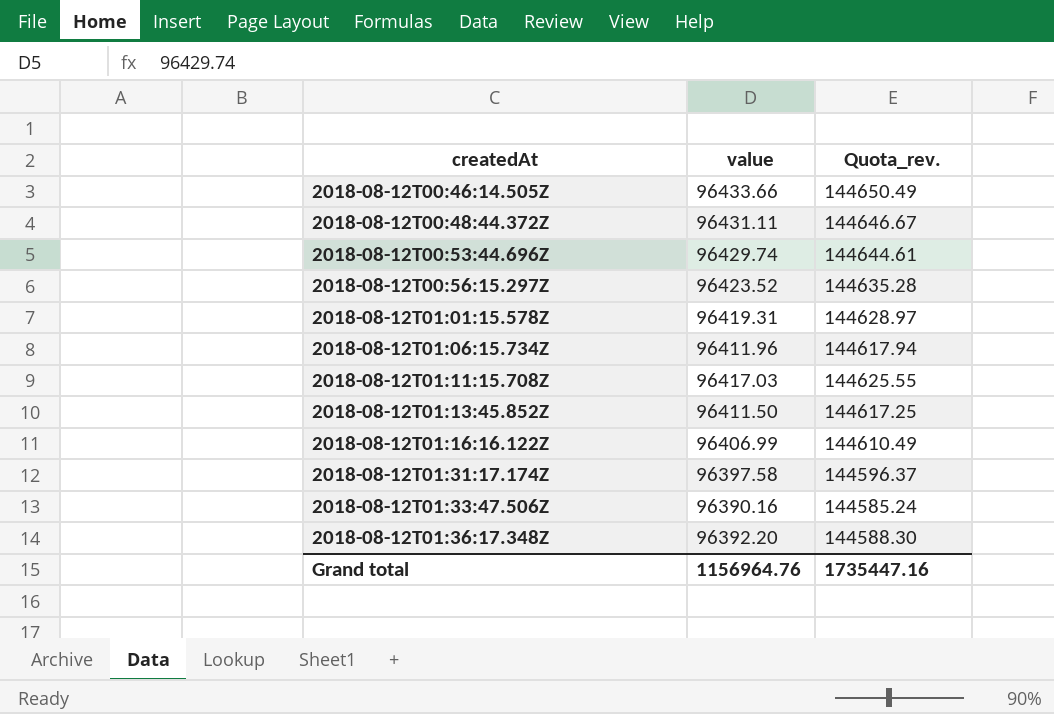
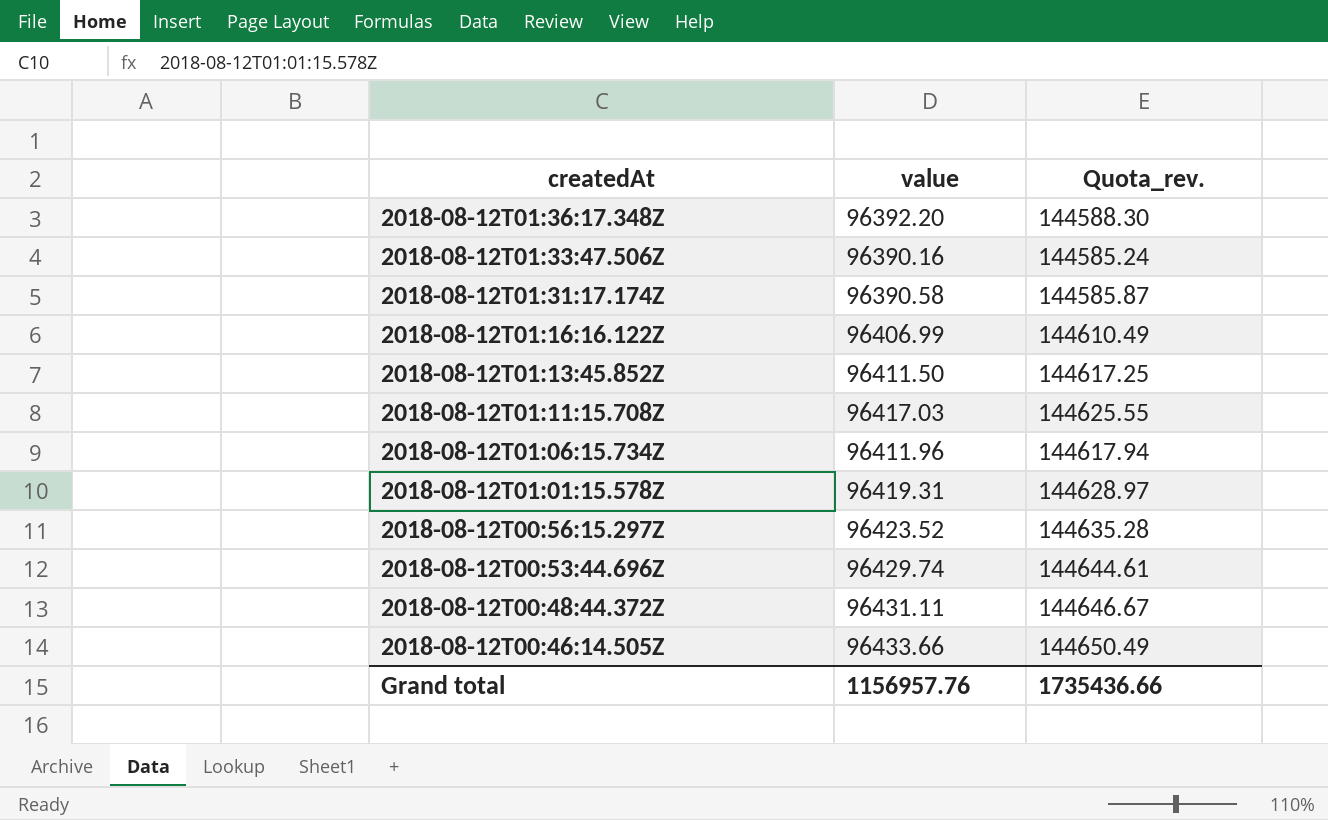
row order: createdAt ascending -> createdAt descending
2018-08-12T01:31:17.174Z | value: 96397.58 -> 96390.58
2018-08-12T01:31:17.174Z | Quota_rev.: 144596.37 -> 144585.87
Grand total | value: 1156964.76 -> 1156957.76
Grand total | Quota_rev.: 1735447.16 -> 1735436.66

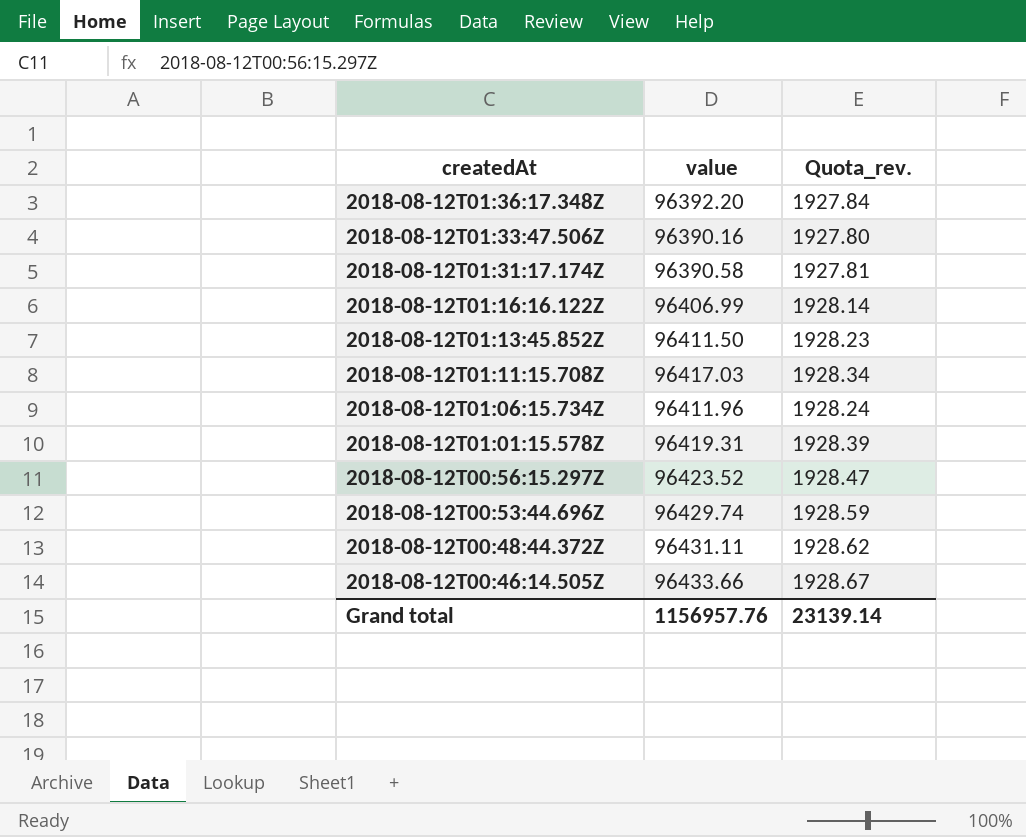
column Quota_rev. | formula: [value] * 1.5 -> [value] * 0.02
Grand total | Quota_rev.: 1735436.66 -> 23139.14

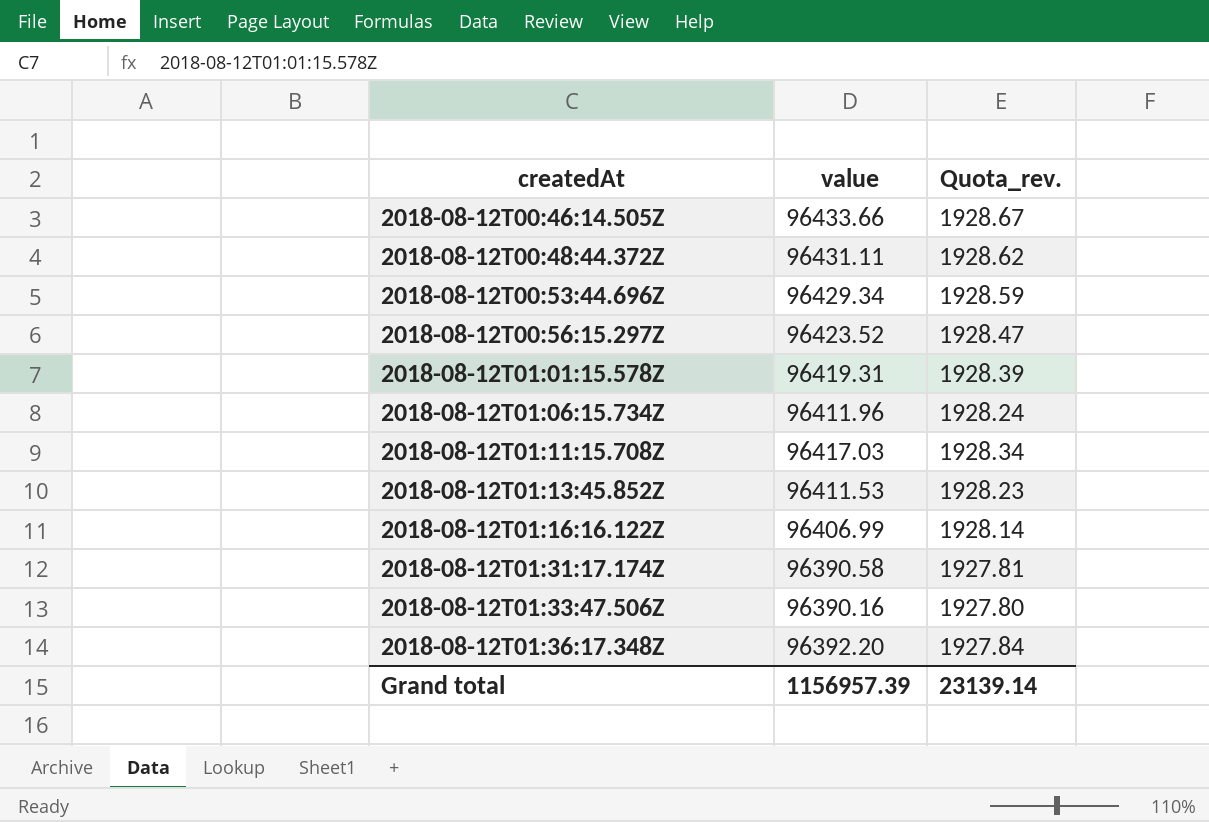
row order: createdAt descending -> createdAt ascending
2018-08-12T00:53:44.696Z | value: 96429.74 -> 96429.34
2018-08-12T01:13:45.852Z | value: 96411.50 -> 96411.53
Grand total | value: 1156957.76 -> 1156957.39

